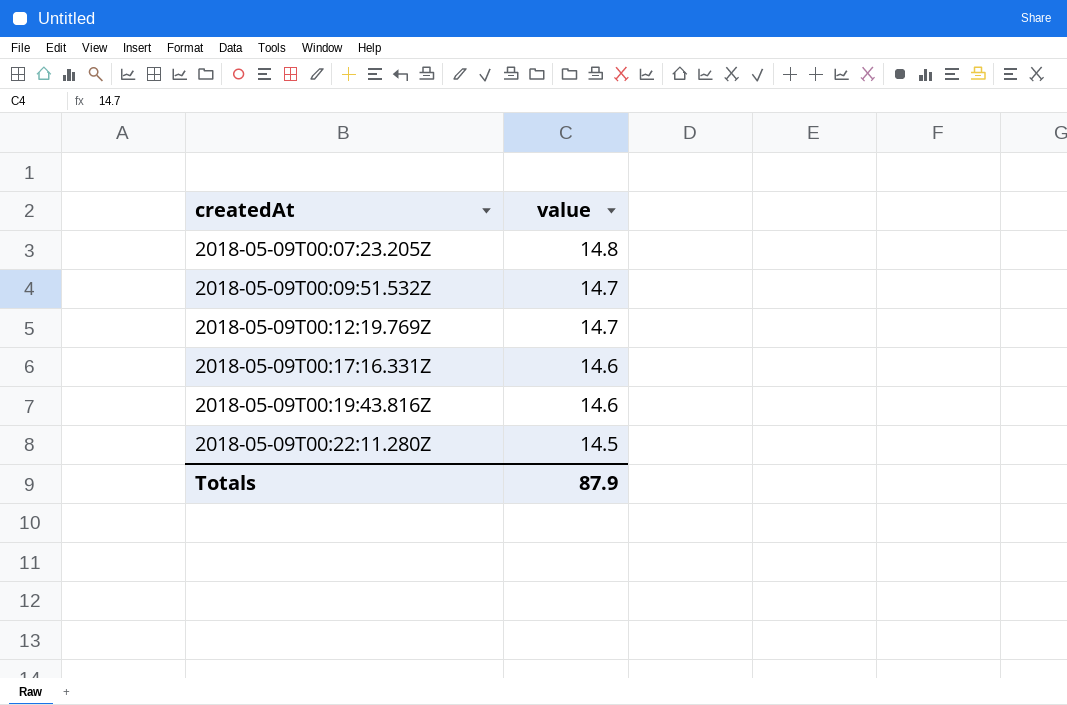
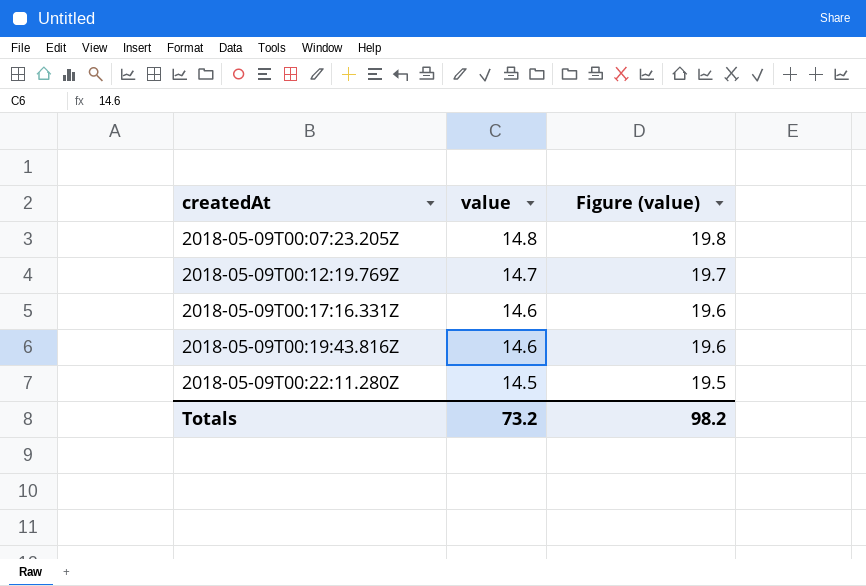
column Figure (value) | formula: none -> [value] + 5
row 2018-05-09T00:09:51.532Z: 14.7 -> none
Totals | value: 87.9 -> 73.2

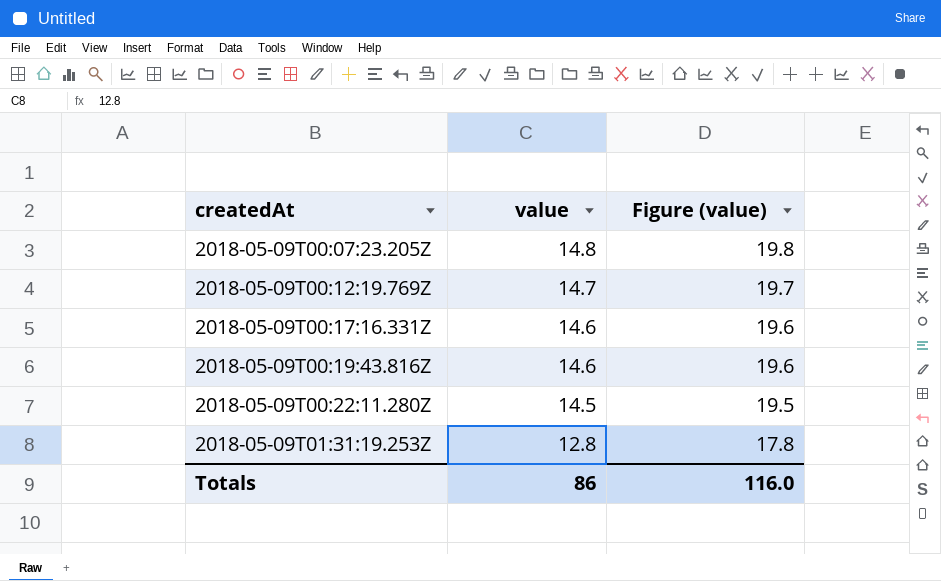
row 2018-05-09T01:31:19.253Z: none -> 12.8 | 17.8
Totals | value: 73.2 -> 86
Totals | Figure (value): 98.2 -> 116.0

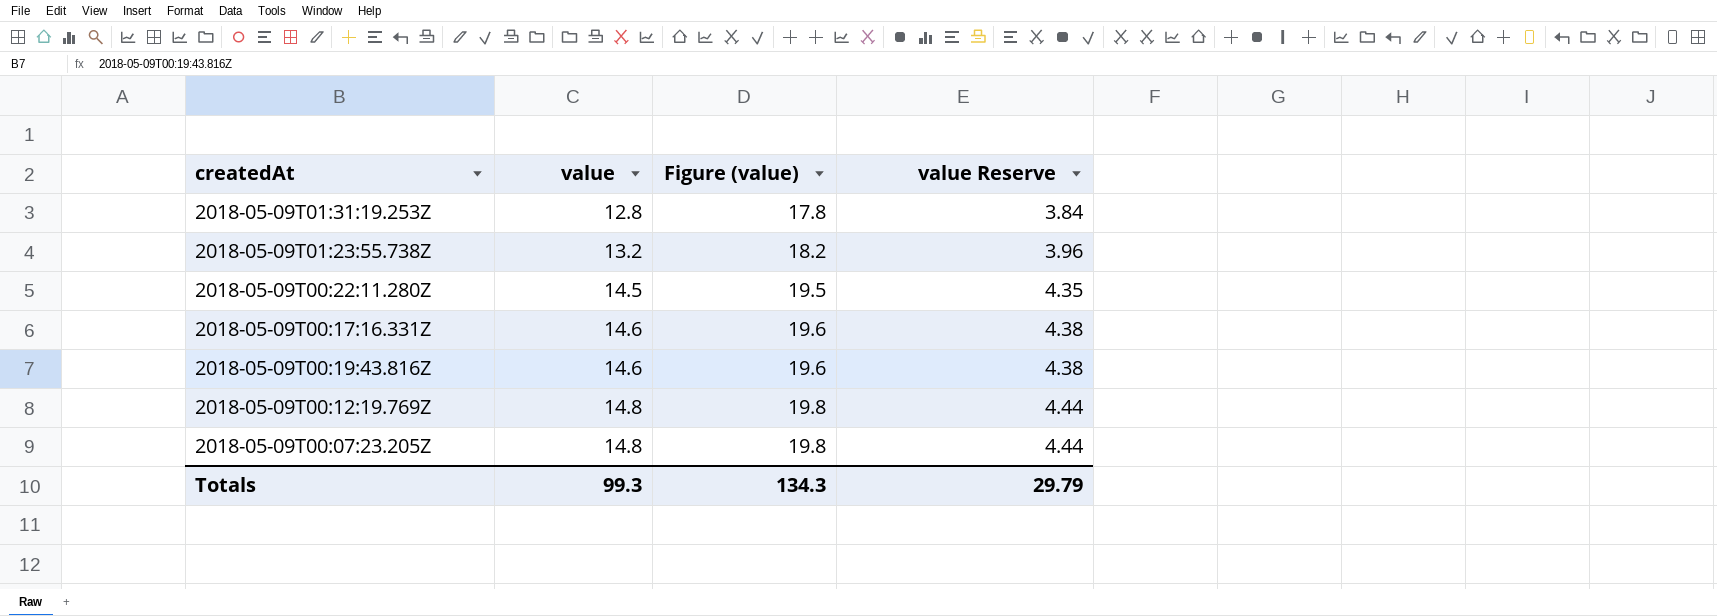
row order: createdAt ascending -> value ascending
column value Reserve | formula: none -> [value] * 0.3
row 2018-05-09T01:23:55.738Z: none -> 13.2 | 18.2 | 3.96
2018-05-09T00:12:19.769Z | value: 14.7 -> 14.8
2018-05-09T00:12:19.769Z | Figure (value): 19.7 -> 19.8
Totals | value: 86 -> 99.3
Totals | Figure (value): 116.0 -> 134.3

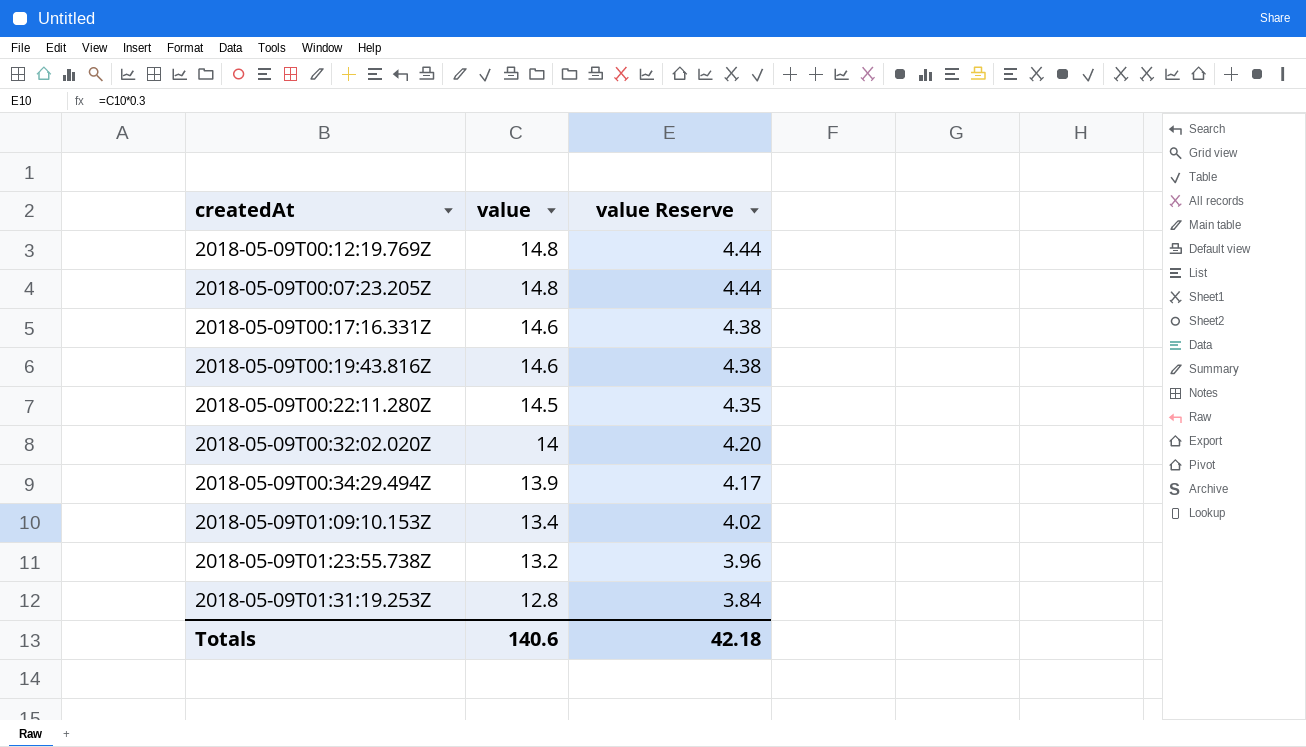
row order: value ascending -> value descending
column Figure (value) | formula: [value] + 5 -> none
row 2018-05-09T00:32:02.020Z: none -> 14 | 4.20
row 2018-05-09T00:34:29.494Z: none -> 13.9 | 4.17
row 2018-05-09T01:09:10.153Z: none -> 13.4 | 4.02
Totals | value: 99.3 -> 140.6
Totals | value Reserve: 29.79 -> 42.18

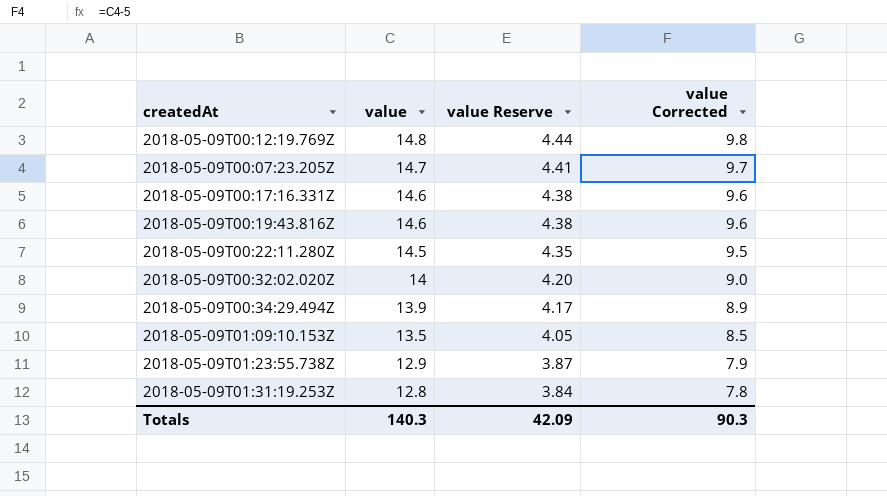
column value Corrected | formula: none -> [value] - 5
2018-05-09T00:07:23.205Z | value: 14.8 -> 14.7
2018-05-09T00:07:23.205Z | value Reserve: 4.44 -> 4.41
2018-05-09T01:09:10.153Z | value: 13.4 -> 13.5
2018-05-09T01:09:10.153Z | value Reserve: 4.02 -> 4.05
2018-05-09T01:23:55.738Z | value: 13.2 -> 12.9
2018-05-09T01:23:55.738Z | value Reserve: 3.96 -> 3.87
Totals | value: 140.6 -> 140.3
Totals | value Reserve: 42.18 -> 42.09

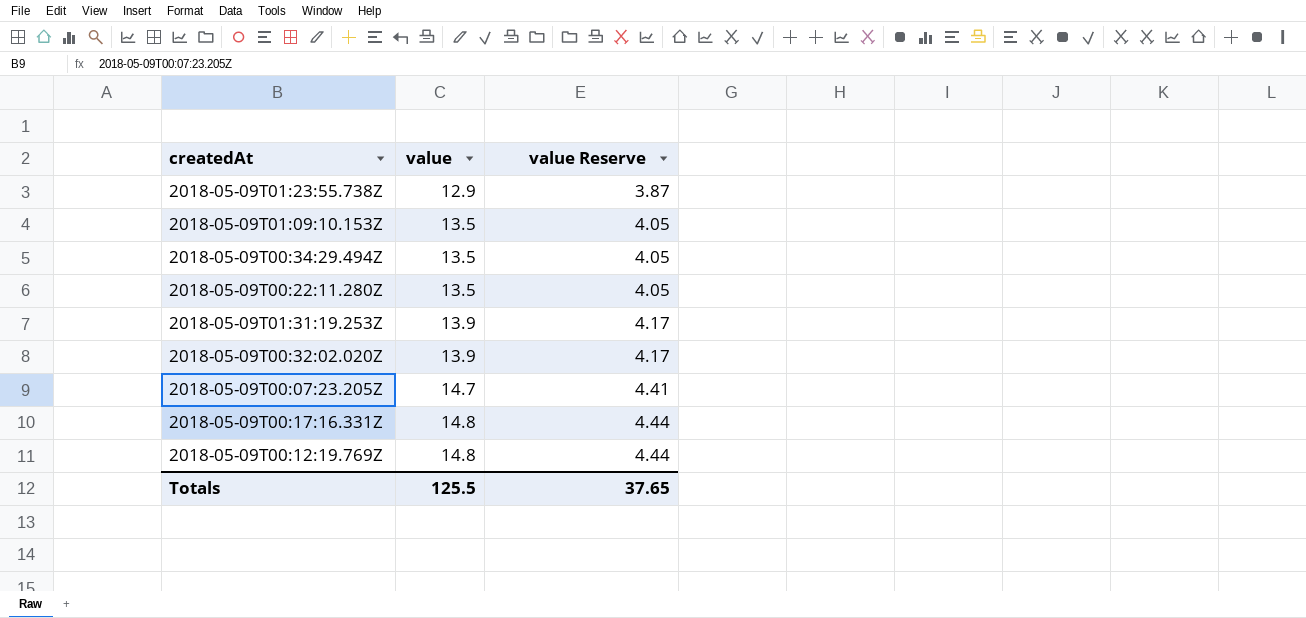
row order: value descending -> value ascending
column value Corrected | formula: [value] - 5 -> none
row 2018-05-09T00:19:43.816Z: 14.6 | 4.38 | 9.6 -> none
2018-05-09T00:34:29.494Z | value: 13.9 -> 13.5
2018-05-09T00:34:29.494Z | value Reserve: 4.17 -> 4.05
2018-05-09T00:22:11.280Z | value: 14.5 -> 13.5
2018-05-09T00:22:11.280Z | value Reserve: 4.35 -> 4.05
2018-05-09T01:31:19.253Z | value: 12.8 -> 13.9
2018-05-09T01:31:19.253Z | value Reserve: 3.84 -> 4.17
2018-05-09T00:32:02.020Z | value: 14 -> 13.9
2018-05-09T00:32:02.020Z | value Reserve: 4.20 -> 4.17
2018-05-09T00:17:16.331Z | value: 14.6 -> 14.8
2018-05-09T00:17:16.331Z | value Reserve: 4.38 -> 4.44
Totals | value: 140.3 -> 125.5
Totals | value Reserve: 42.09 -> 37.65

